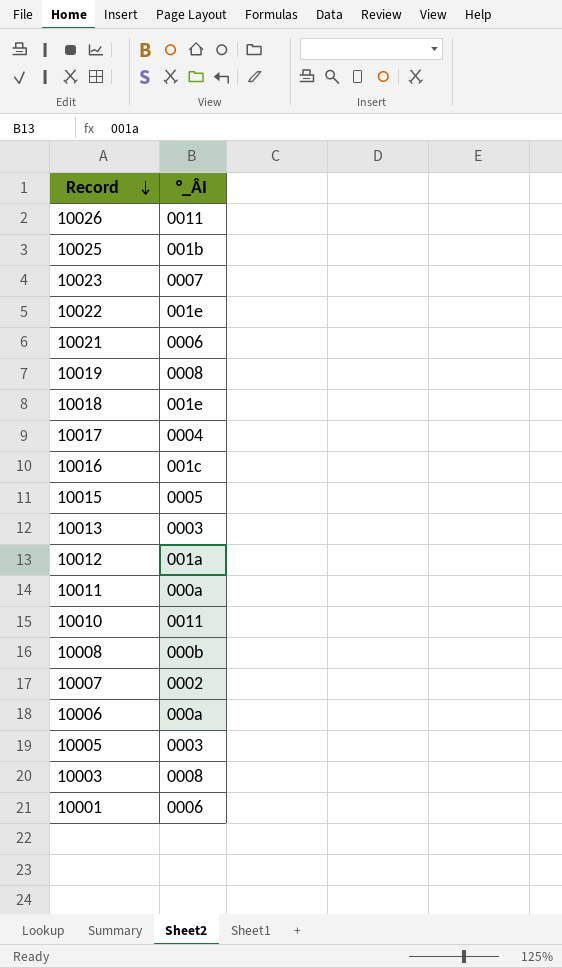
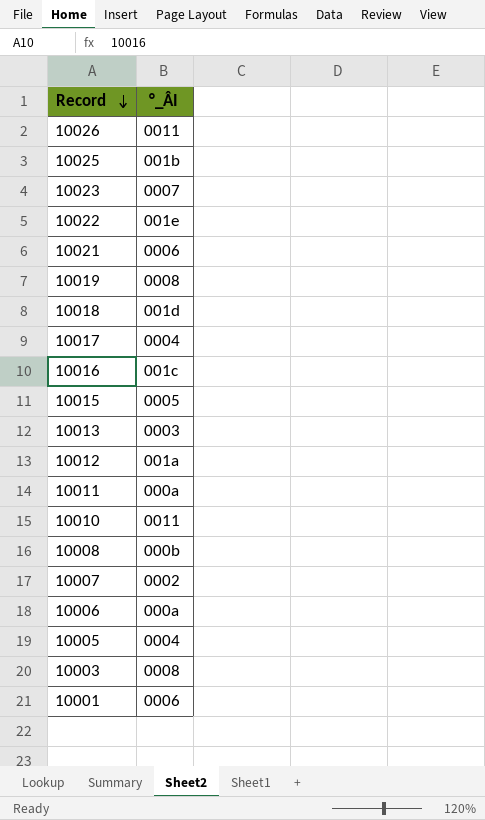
10018 | °_ÂI: 001e -> 001d
10005 | °_ÂI: 0003 -> 0004

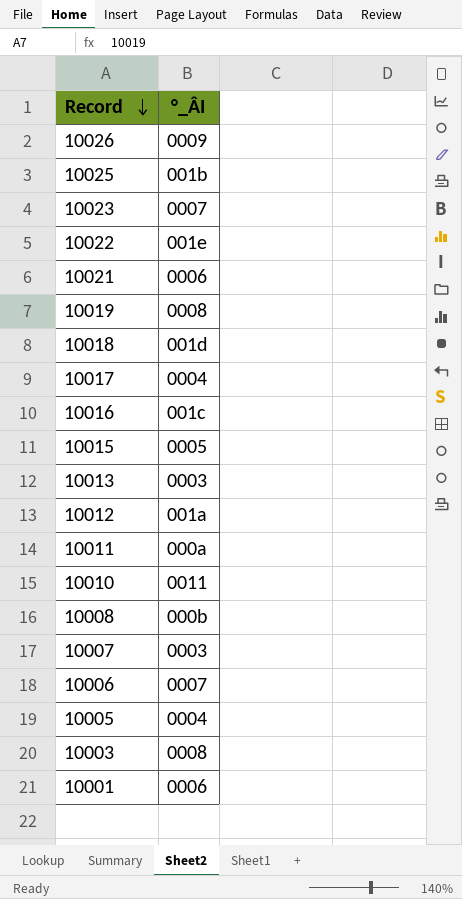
10026 | °_ÂI: 0011 -> 0009
10007 | °_ÂI: 0002 -> 0003
10006 | °_ÂI: 000a -> 0007

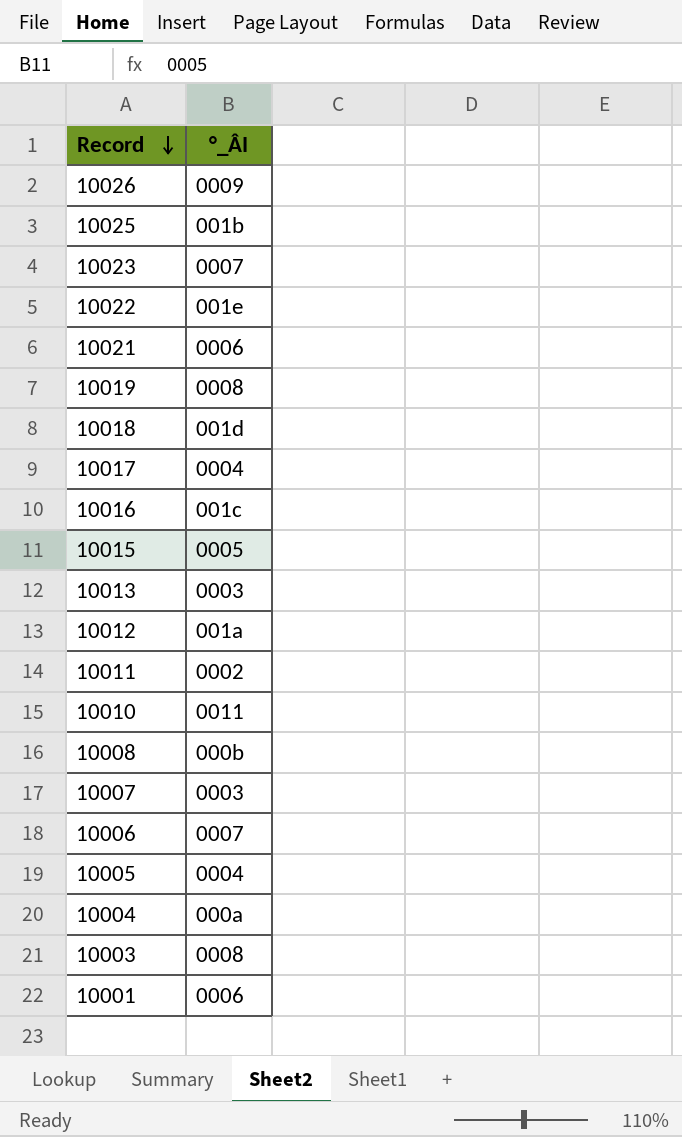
10011 | °_ÂI: 000a -> 0002
row 10004: none -> 000a

